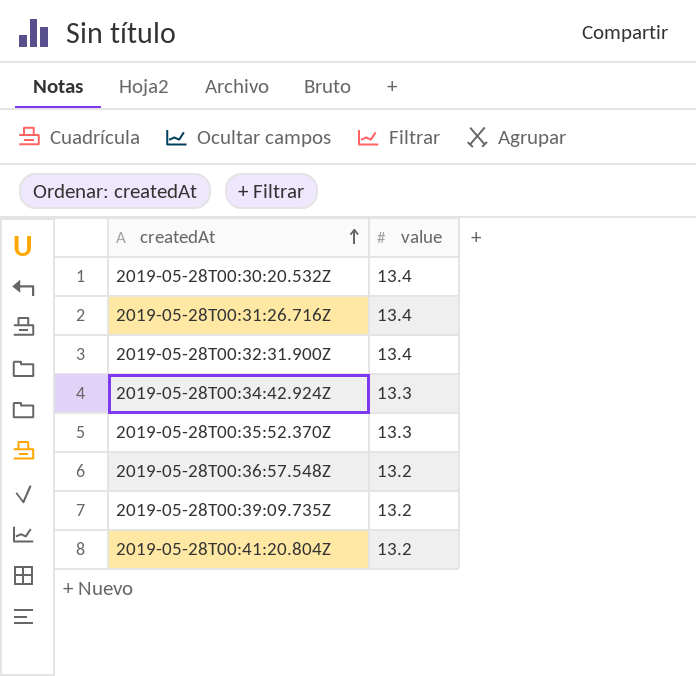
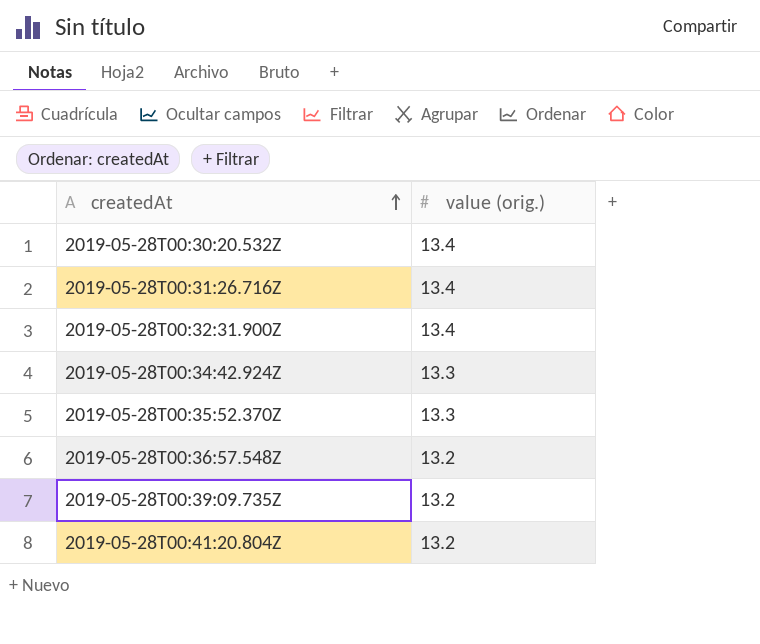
column name: value -> value (orig.)

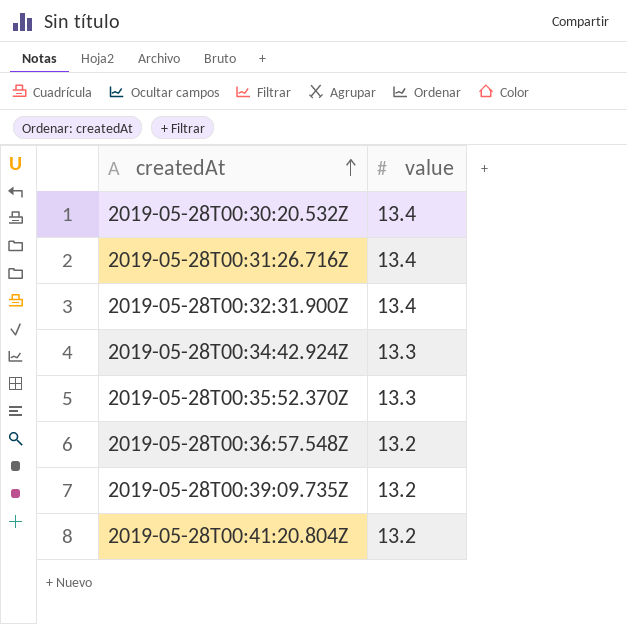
column name: value (orig.) -> value

